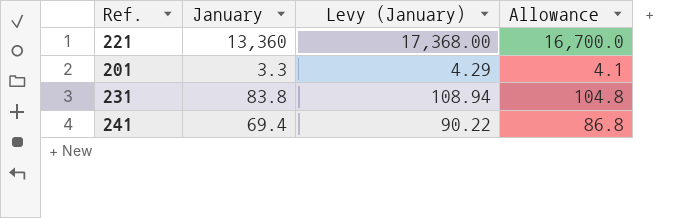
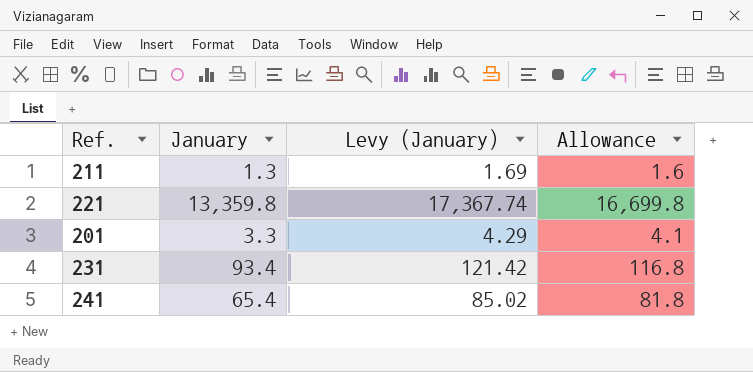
row 211: none -> 1.3 | 1.69 | 1.6
221 | January: 13,360 -> 13,359.8
221 | Levy (January): 17,368.00 -> 17,367.74
221 | Allowance: 16,700.0 -> 16,699.8
231 | January: 83.8 -> 93.4
231 | Levy (January): 108.94 -> 121.42
231 | Allowance: 104.8 -> 116.8
241 | January: 69.4 -> 65.4
241 | Levy (January): 90.22 -> 85.02
241 | Allowance: 86.8 -> 81.8

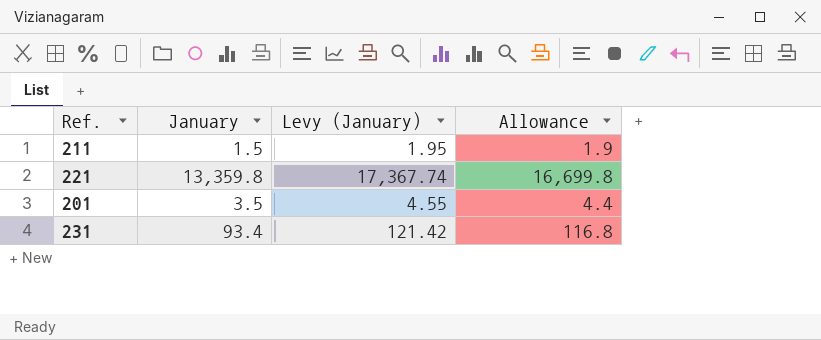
row 241: 65.4 | 85.02 | 81.8 -> none
211 | January: 1.3 -> 1.5
211 | Levy (January): 1.69 -> 1.95
211 | Allowance: 1.6 -> 1.9
201 | January: 3.3 -> 3.5
201 | Levy (January): 4.29 -> 4.55
201 | Allowance: 4.1 -> 4.4

